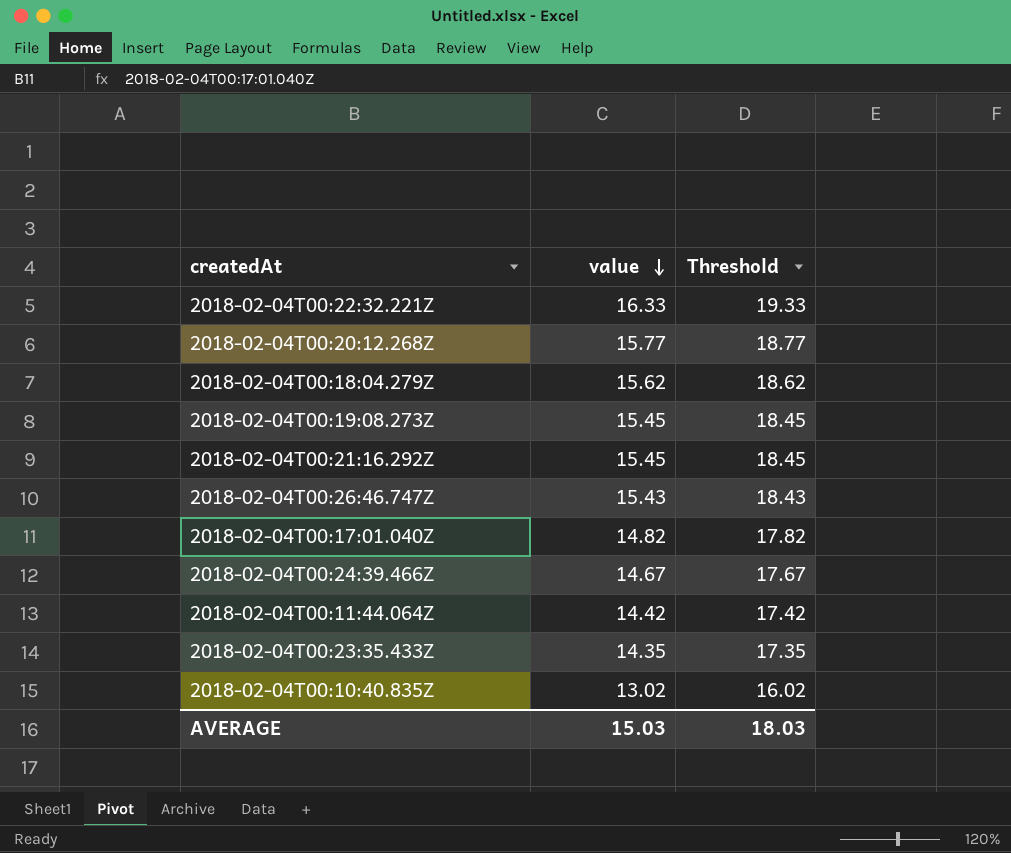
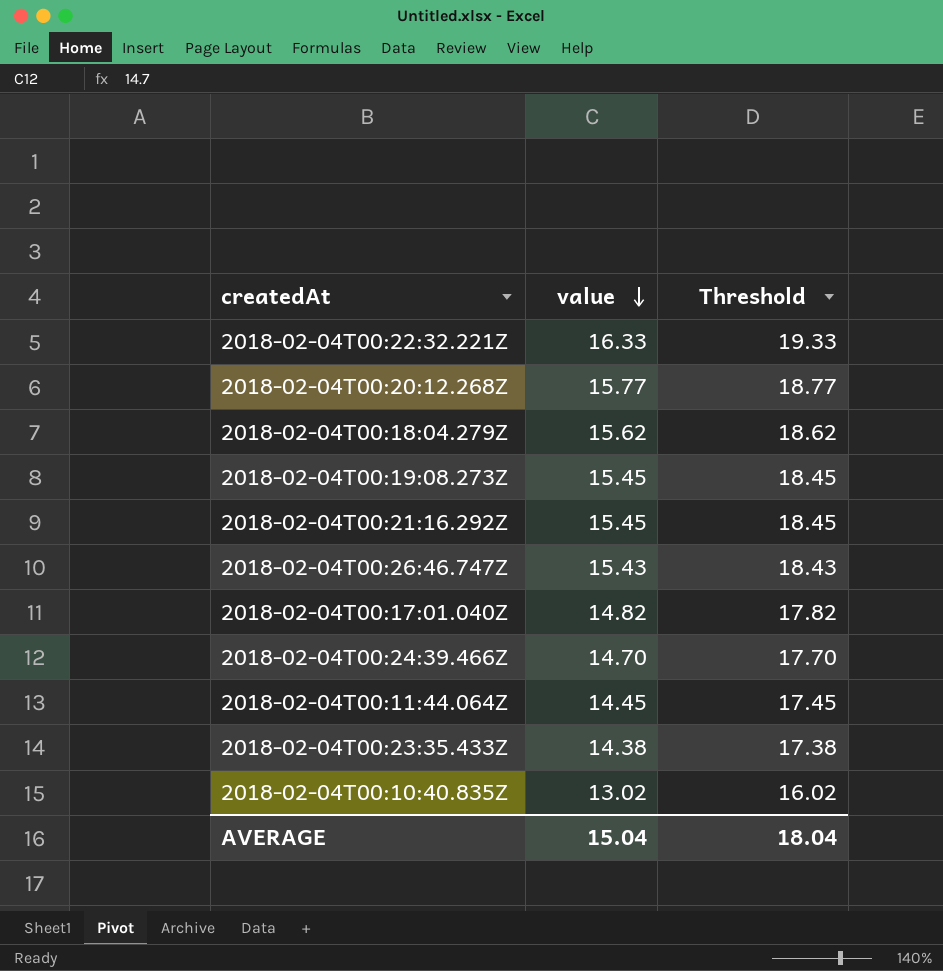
2018-02-04T00:24:39.466Z | value: 14.67 -> 14.70
2018-02-04T00:24:39.466Z | Threshold: 17.67 -> 17.70
2018-02-04T00:11:44.064Z | value: 14.42 -> 14.45
2018-02-04T00:11:44.064Z | Threshold: 17.42 -> 17.45
2018-02-04T00:23:35.433Z | value: 14.35 -> 14.38
2018-02-04T00:23:35.433Z | Threshold: 17.35 -> 17.38
AVERAGE | value: 15.03 -> 15.04
AVERAGE | Threshold: 18.03 -> 18.04

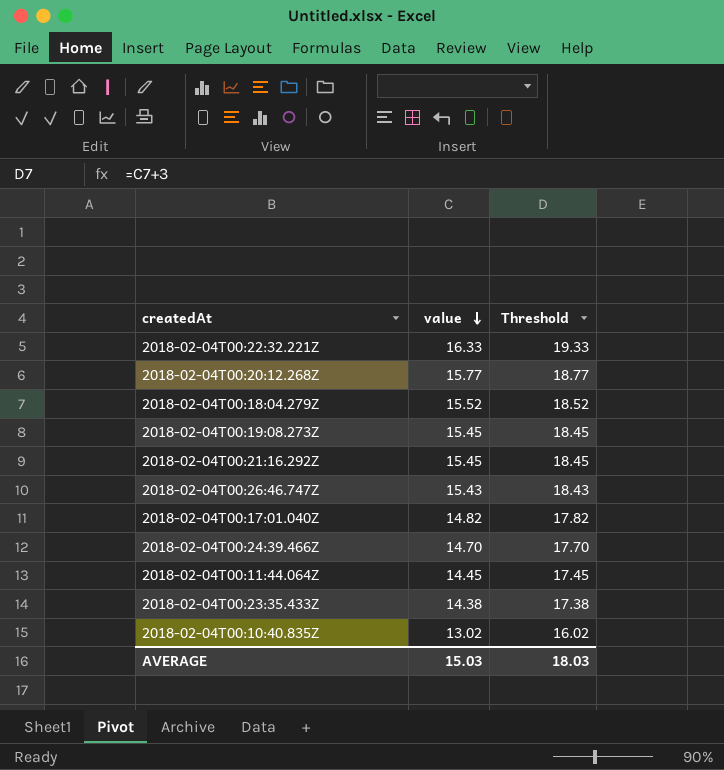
2018-02-04T00:18:04.279Z | value: 15.62 -> 15.52
2018-02-04T00:18:04.279Z | Threshold: 18.62 -> 18.52
AVERAGE | value: 15.04 -> 15.03
AVERAGE | Threshold: 18.04 -> 18.03

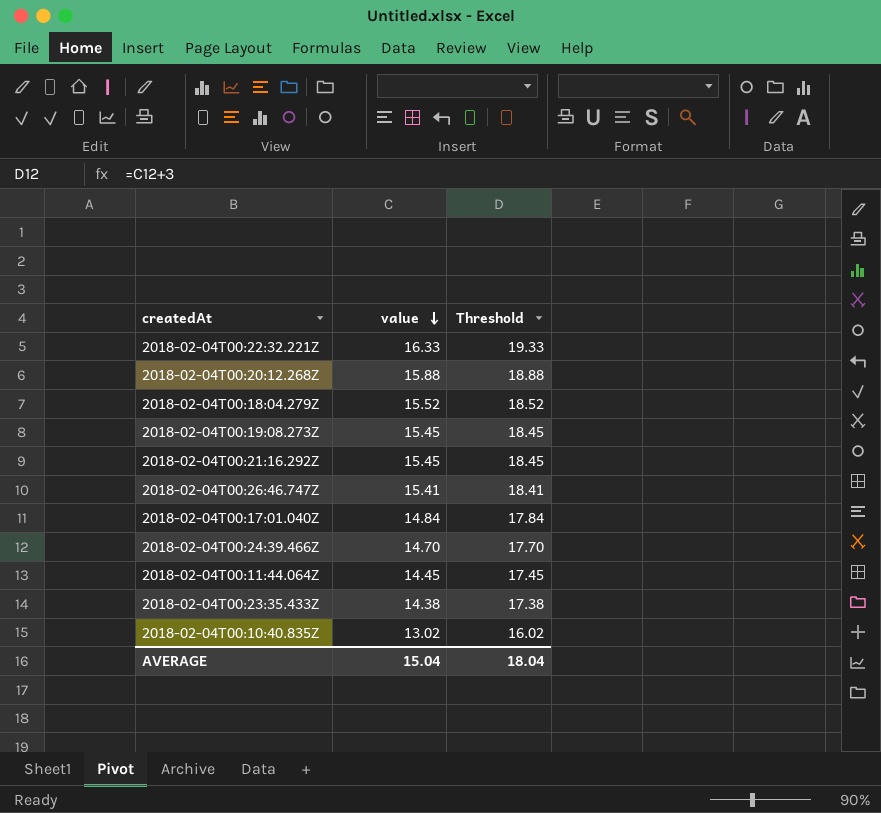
2018-02-04T00:20:12.268Z | value: 15.77 -> 15.88
2018-02-04T00:20:12.268Z | Threshold: 18.77 -> 18.88
2018-02-04T00:26:46.747Z | value: 15.43 -> 15.41
2018-02-04T00:26:46.747Z | Threshold: 18.43 -> 18.41
2018-02-04T00:17:01.040Z | value: 14.82 -> 14.84
2018-02-04T00:17:01.040Z | Threshold: 17.82 -> 17.84
AVERAGE | value: 15.03 -> 15.04
AVERAGE | Threshold: 18.03 -> 18.04

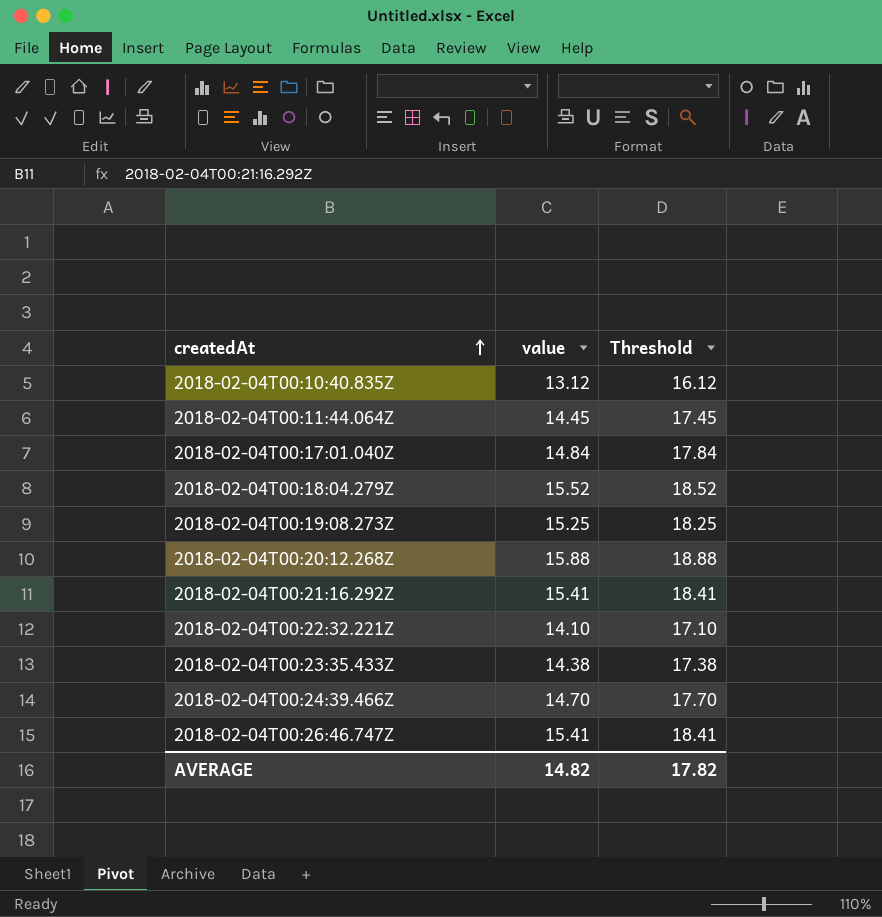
row order: value descending -> createdAt ascending
2018-02-04T00:10:40.835Z | value: 13.02 -> 13.12
2018-02-04T00:10:40.835Z | Threshold: 16.02 -> 16.12
2018-02-04T00:19:08.273Z | value: 15.45 -> 15.25
2018-02-04T00:19:08.273Z | Threshold: 18.45 -> 18.25
2018-02-04T00:21:16.292Z | value: 15.45 -> 15.41
2018-02-04T00:21:16.292Z | Threshold: 18.45 -> 18.41
2018-02-04T00:22:32.221Z | value: 16.33 -> 14.10
2018-02-04T00:22:32.221Z | Threshold: 19.33 -> 17.10
AVERAGE | value: 15.04 -> 14.82
AVERAGE | Threshold: 18.04 -> 17.82

